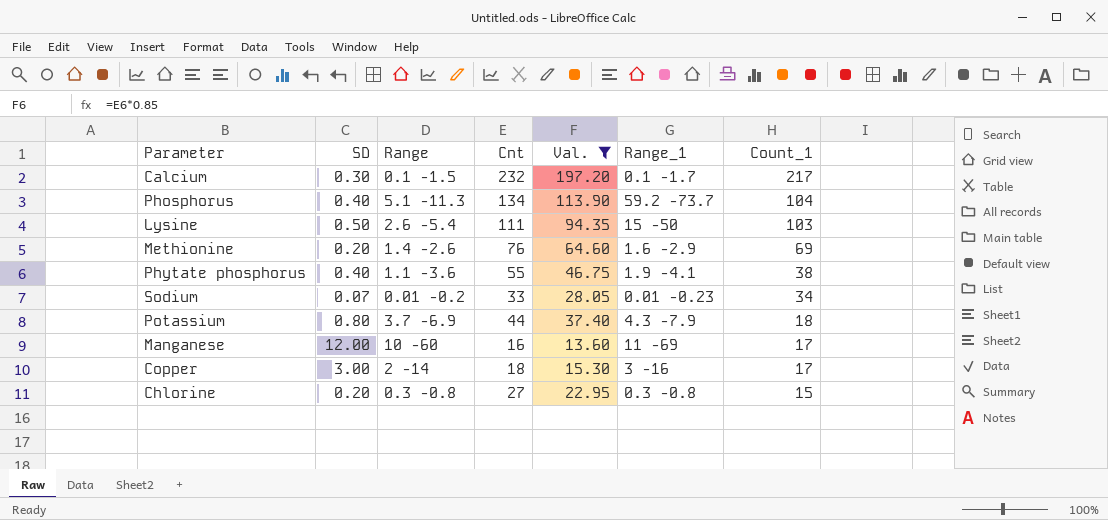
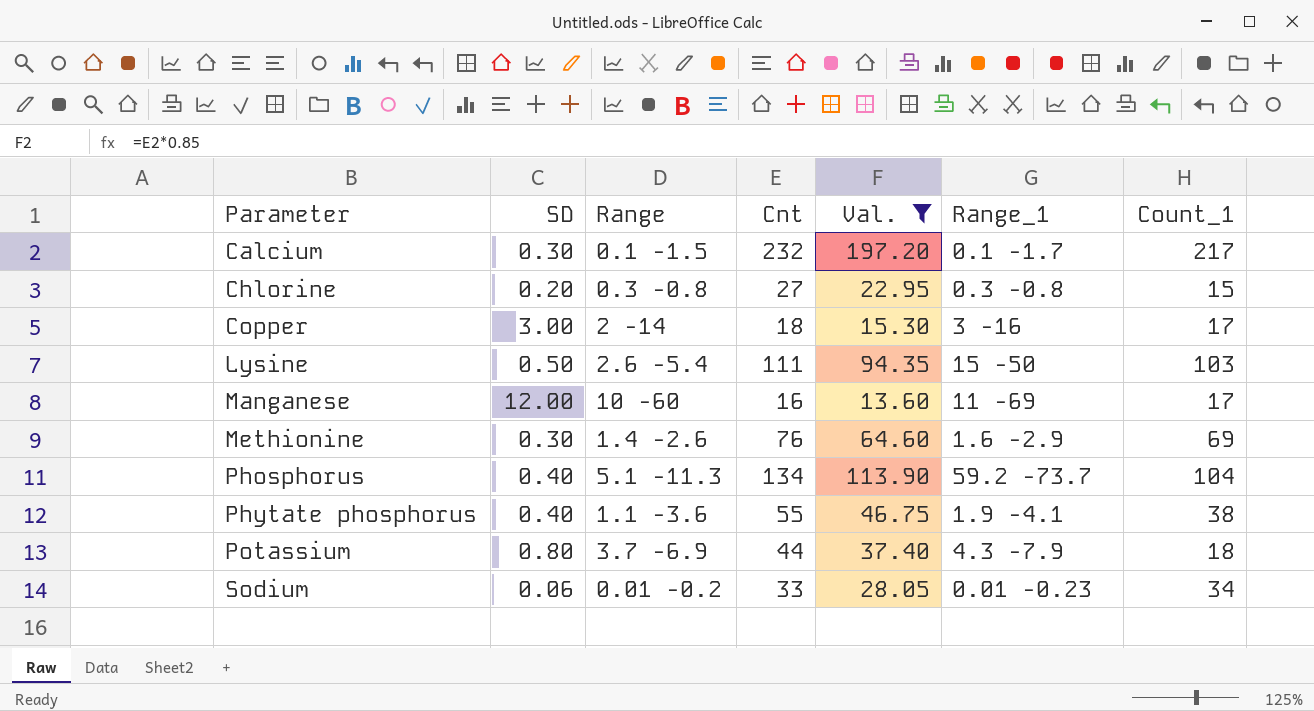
row order: Count_1 descending -> Parameter ascending
Methionine | SD: 0.20 -> 0.30
Sodium | SD: 0.07 -> 0.06

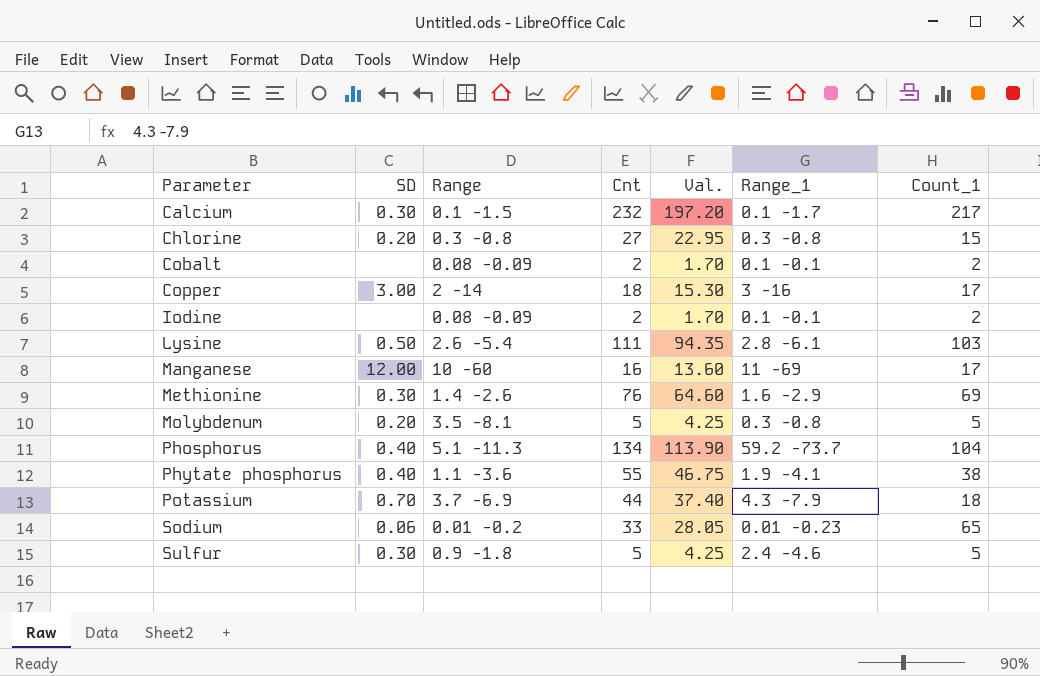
filter: Val. >= 13.60 -> none
Lysine | Range_1: 15 -50 -> 2.8 -6.1
Potassium | SD: 0.80 -> 0.70
Sodium | Count_1: 34 -> 65

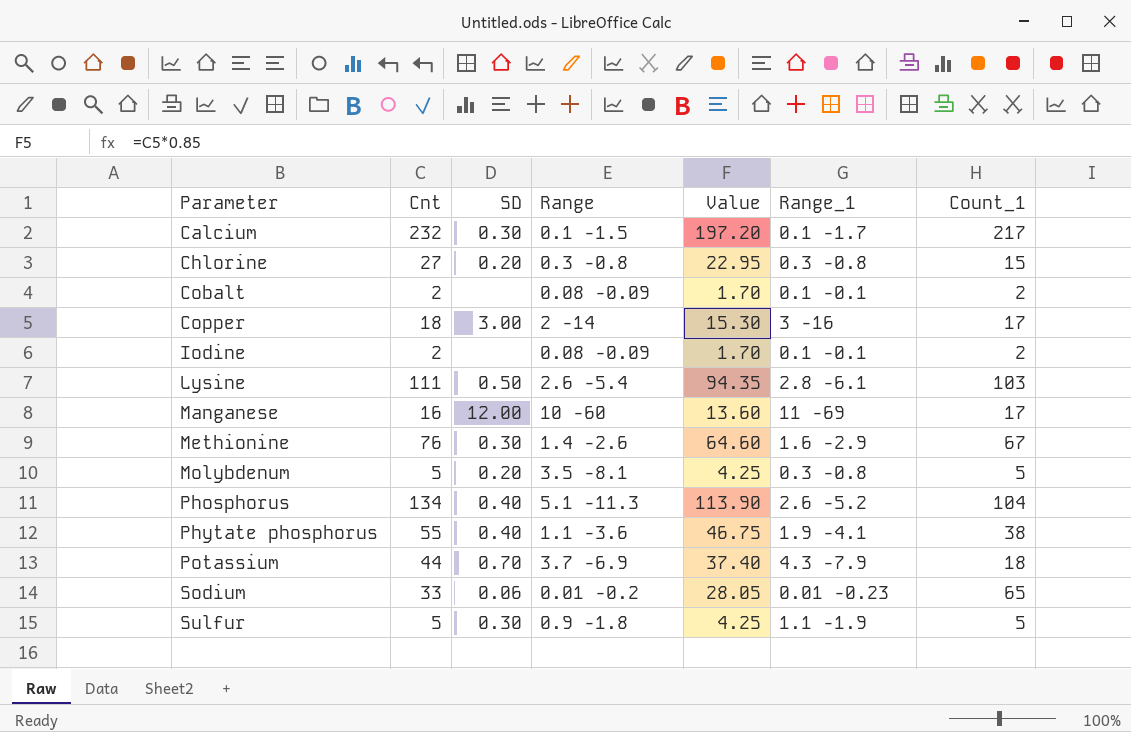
column Cnt | position: 4 -> 2
column name: Val. -> Value
Methionine | Count_1: 69 -> 67
Phosphorus | Range_1: 59.2 -73.7 -> 2.6 -5.2
Sulfur | Range_1: 2.4 -4.6 -> 1.1 -1.9

